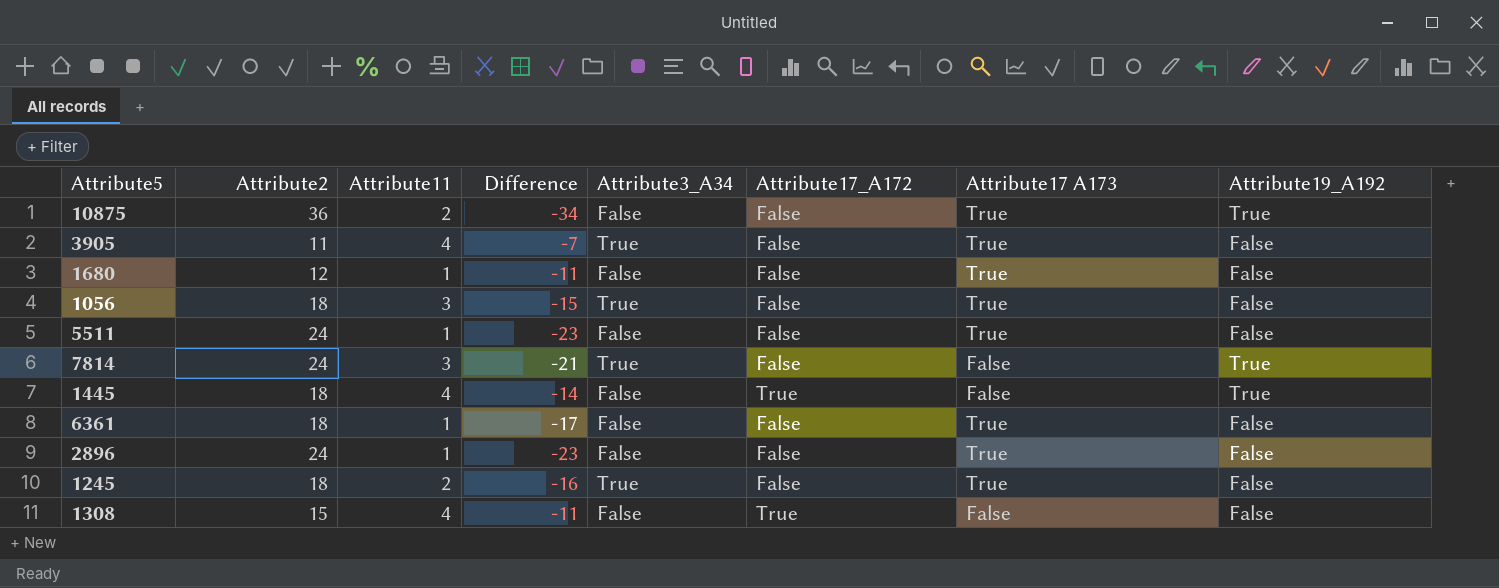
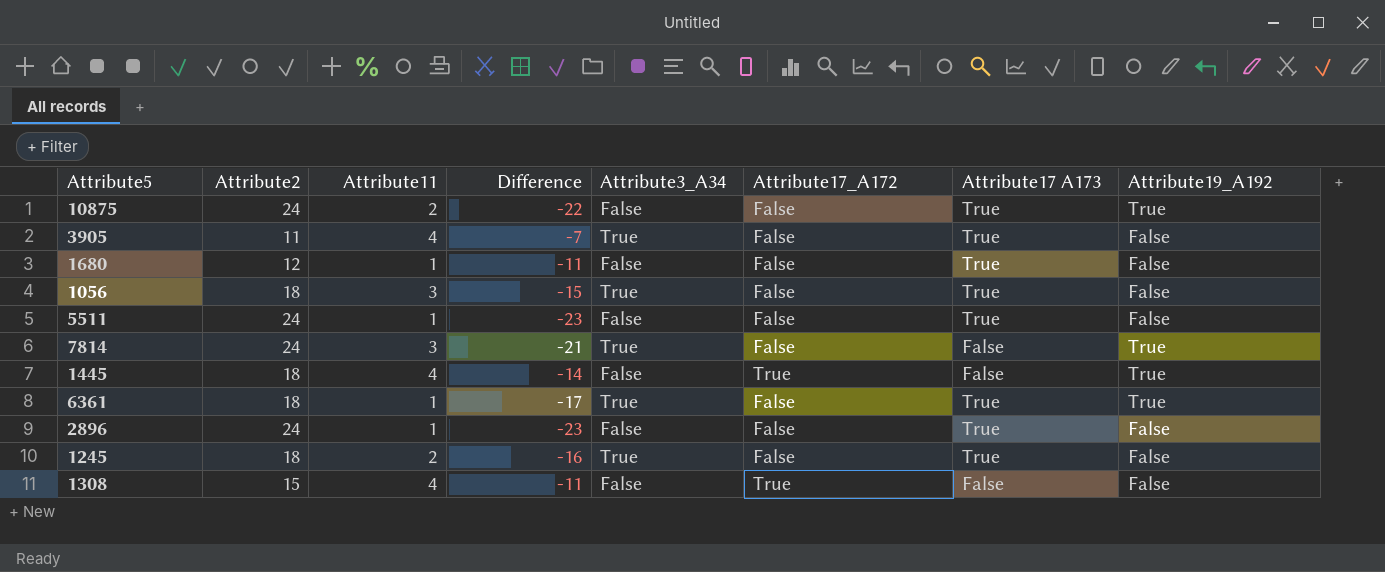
10875 | Attribute2: 36 -> 24
10875 | Difference: -34 -> -22
6361 | Attribute3_A34: False -> True
6361 | Attribute19_A192: False -> True

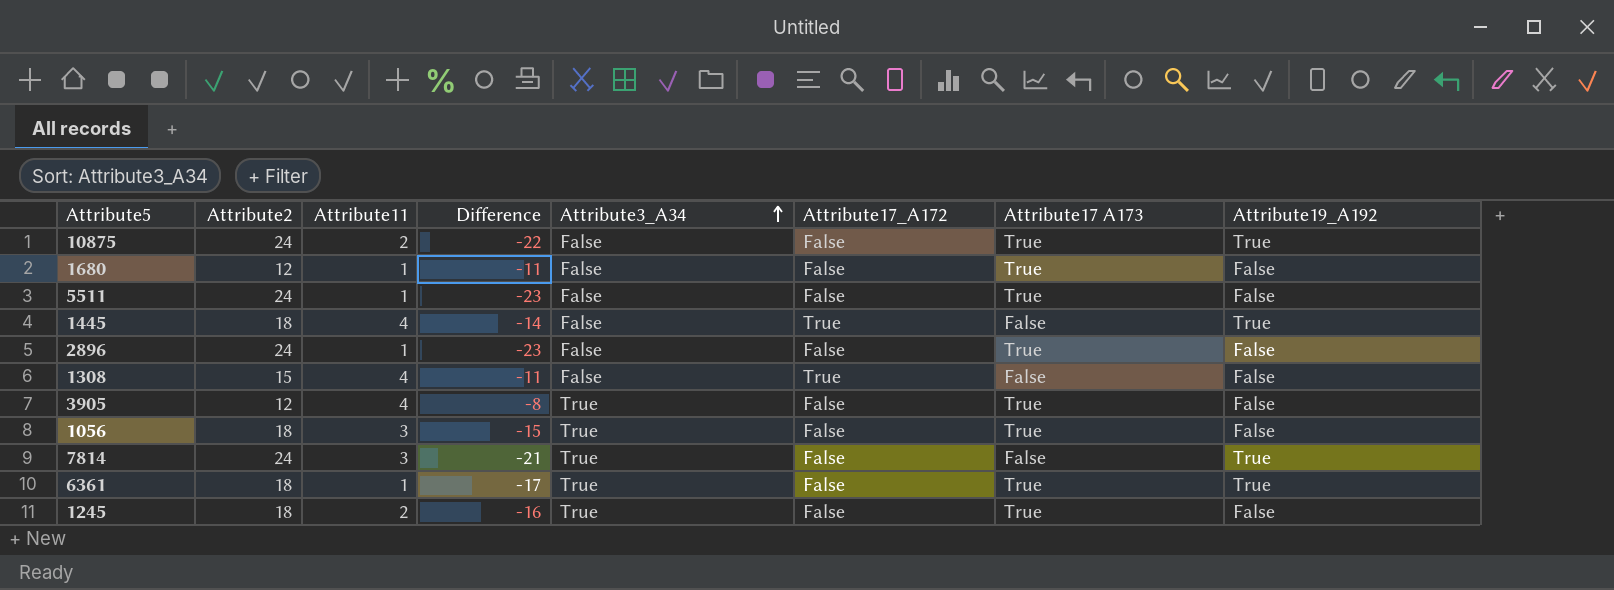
row order: none -> Attribute3_A34 ascending
3905 | Attribute2: 11 -> 12
3905 | Difference: -7 -> -8

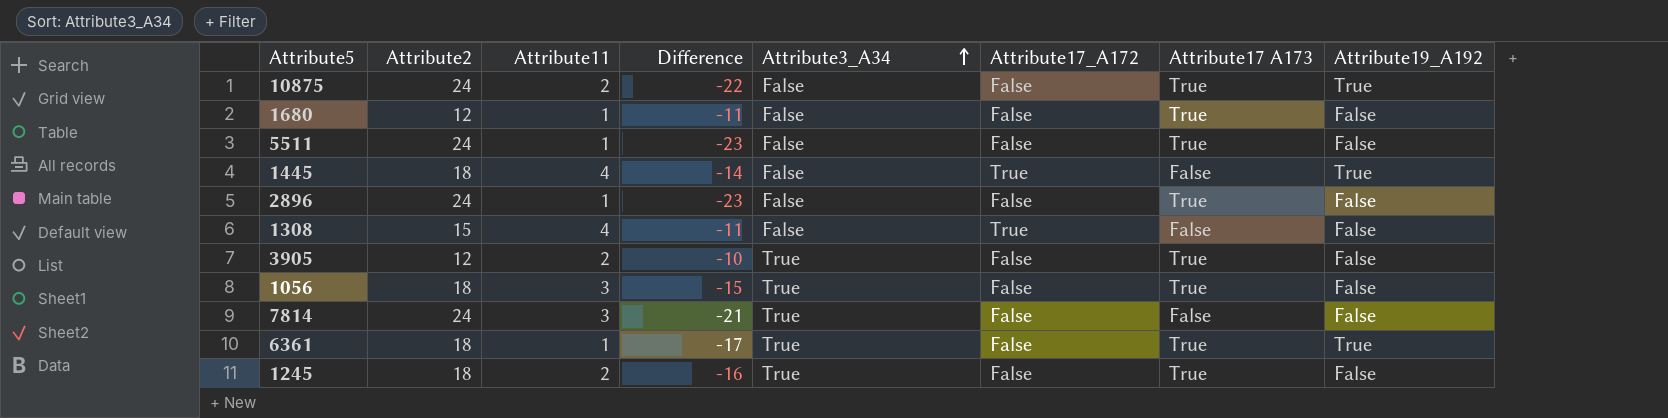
3905 | Attribute11: 4 -> 2
3905 | Difference: -8 -> -10
7814 | Attribute19_A192: True -> False

